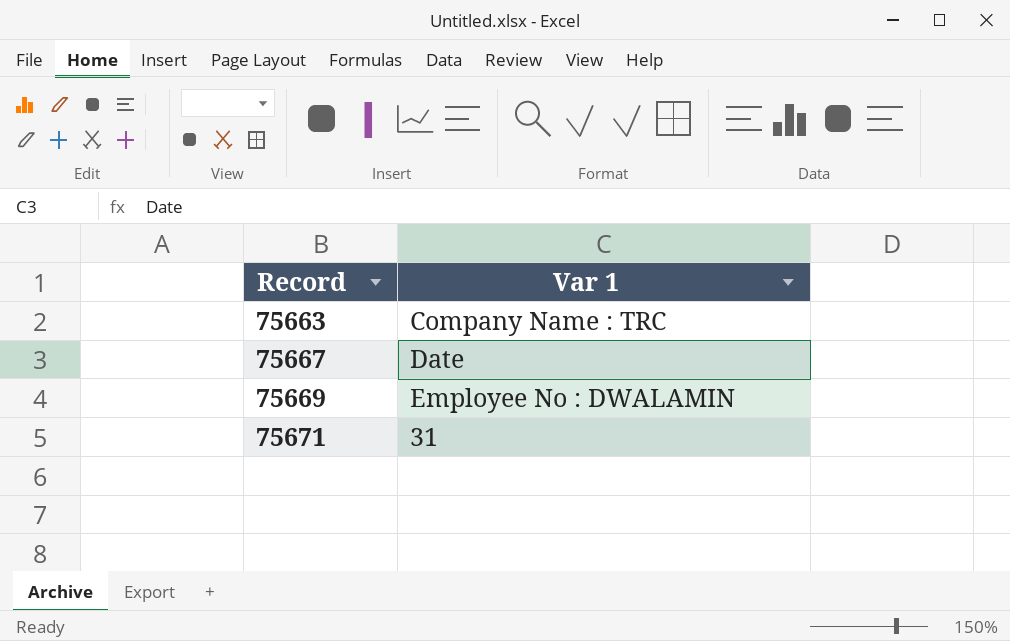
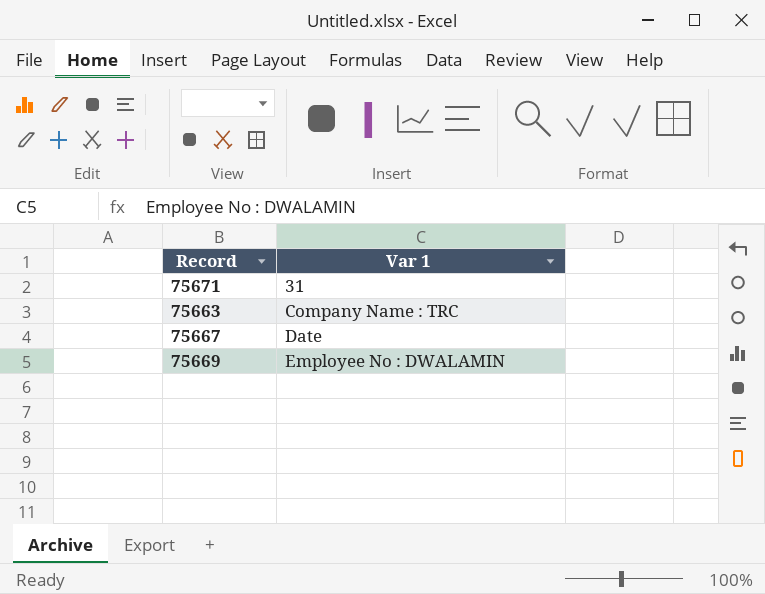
row order: Record ascending -> Var 1 ascending

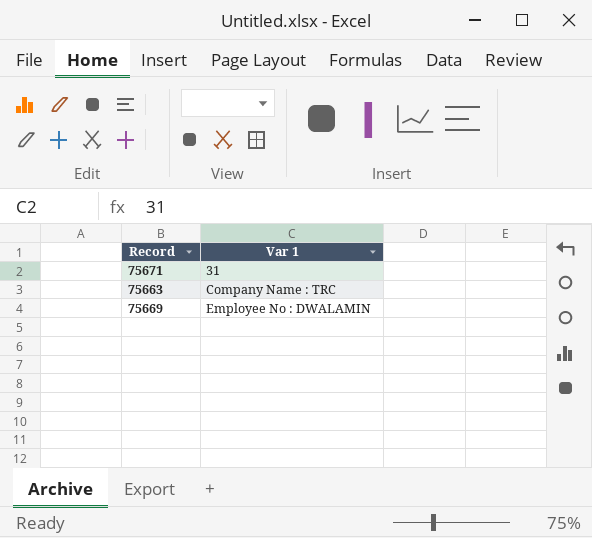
row 75667: Date -> none

